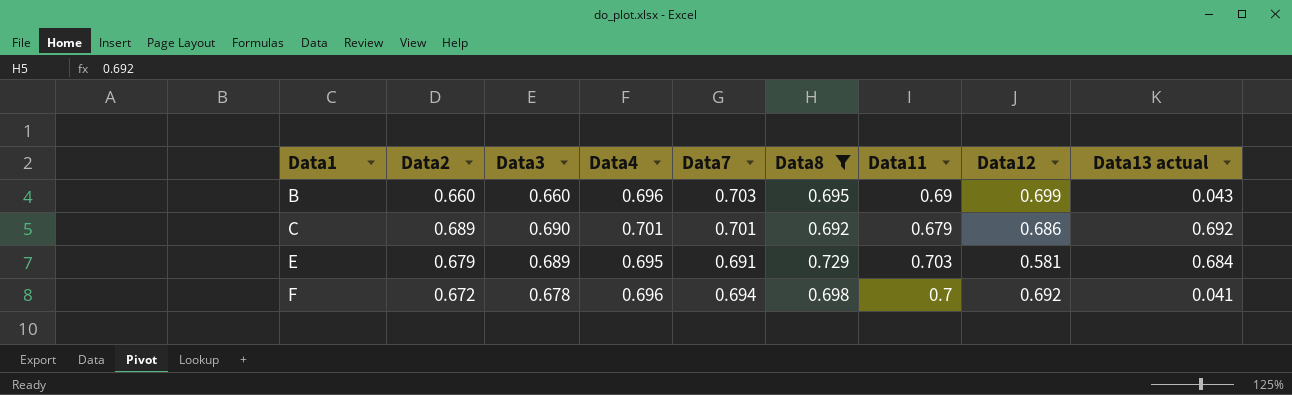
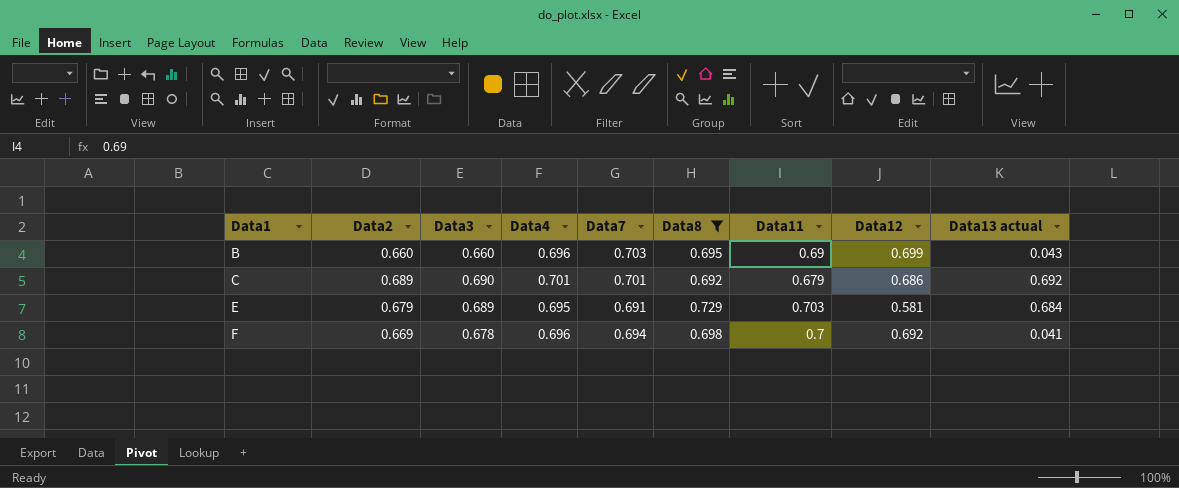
F | Data2: 0.672 -> 0.669

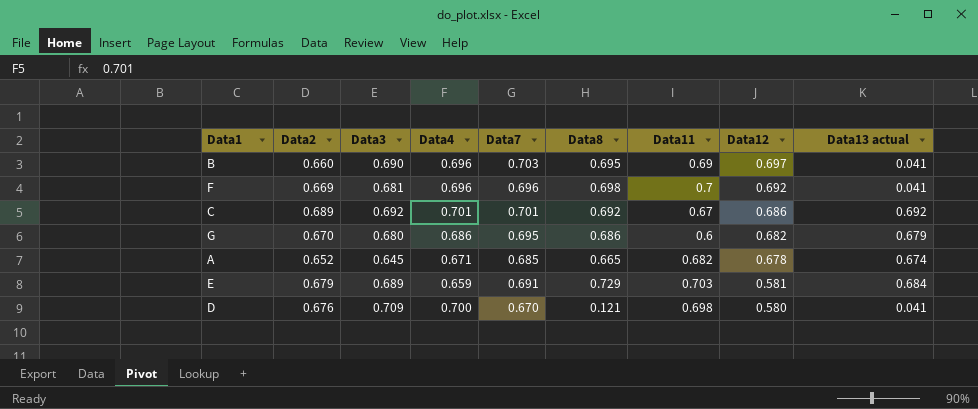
filter: Data8 >= 0.692 -> none
row order: Data1 ascending -> Data12 descending
B | Data3: 0.660 -> 0.690
B | Data12: 0.699 -> 0.697
B | Data13 actual: 0.043 -> 0.041
F | Data3: 0.678 -> 0.681
F | Data7: 0.694 -> 0.696
C | Data3: 0.690 -> 0.692
C | Data11: 0.679 -> 0.67
E | Data4: 0.695 -> 0.659

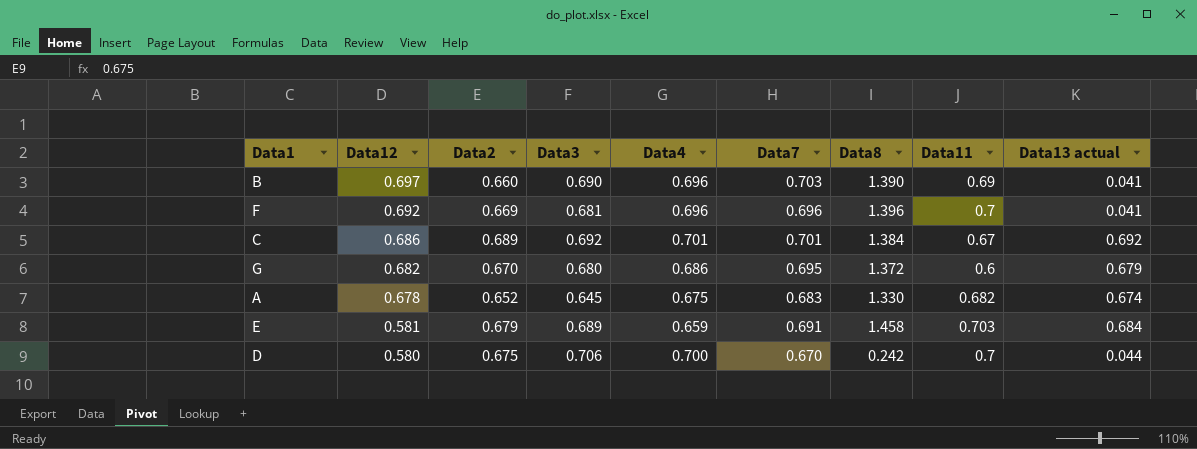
column Data12 | position: 8 -> 2
B | Data8: 0.695 -> 1.390
F | Data8: 0.698 -> 1.396
C | Data8: 0.692 -> 1.384
G | Data8: 0.686 -> 1.372
A | Data4: 0.671 -> 0.675
A | Data7: 0.685 -> 0.683
A | Data8: 0.665 -> 1.330
E | Data8: 0.729 -> 1.458
D | Data2: 0.676 -> 0.675
D | Data3: 0.709 -> 0.706
D | Data8: 0.121 -> 0.242
D | Data11: 0.698 -> 0.7
D | Data13 actual: 0.041 -> 0.044

